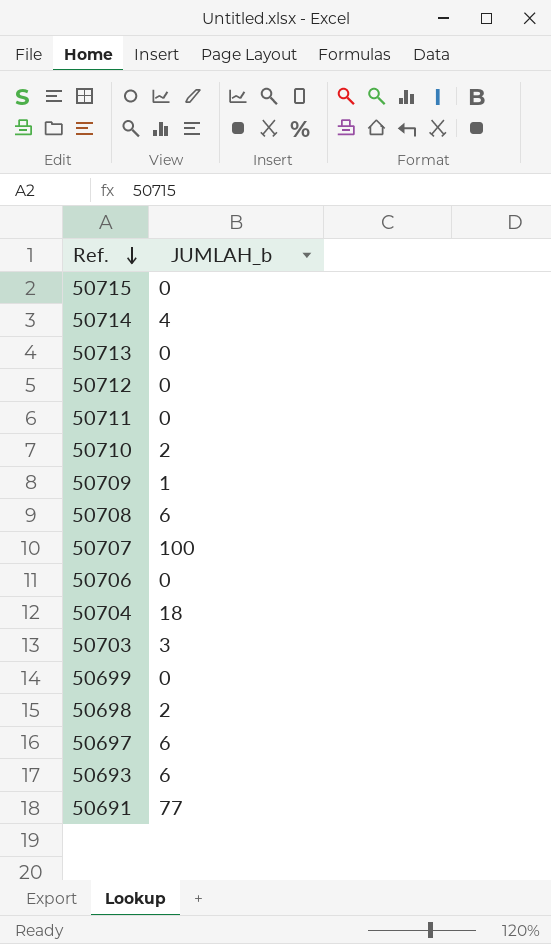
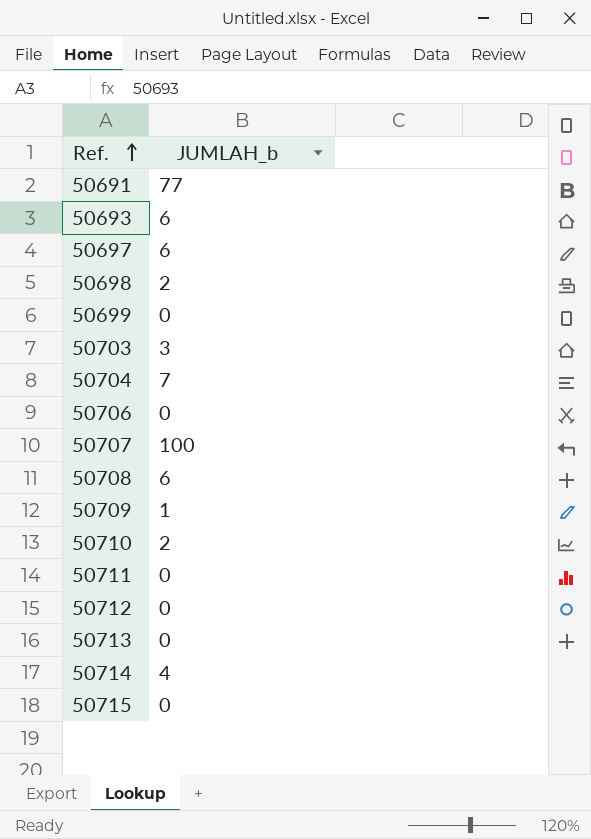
row order: Ref. descending -> Ref. ascending
50704 | JUMLAH_b: 18 -> 7

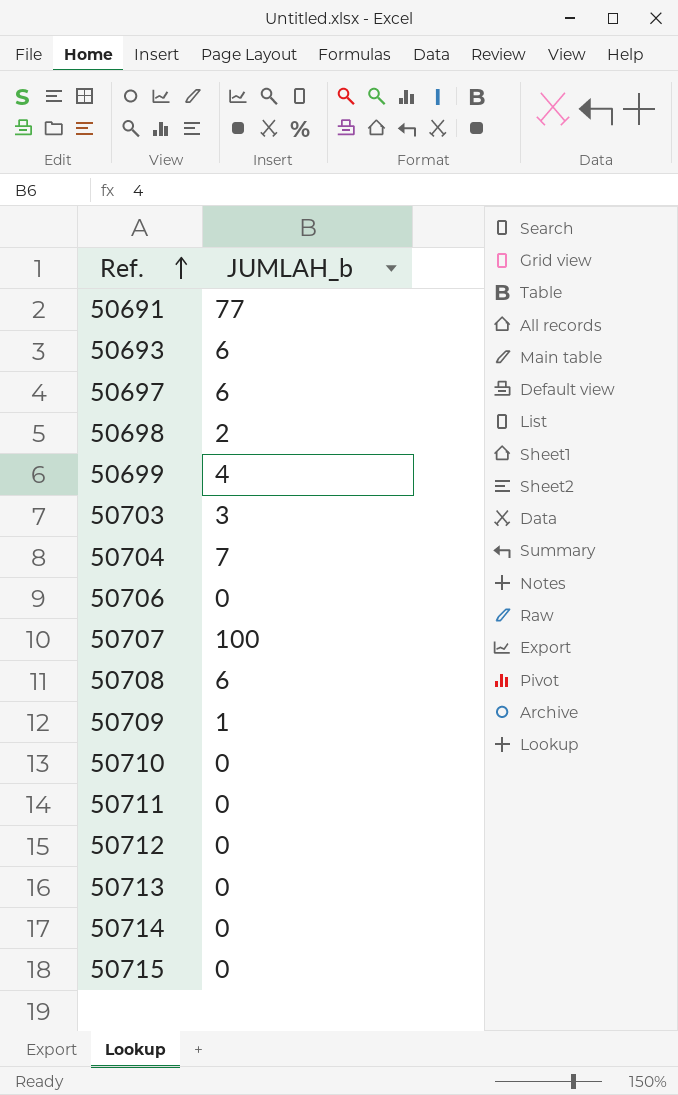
50699 | JUMLAH_b: 0 -> 4
50710 | JUMLAH_b: 2 -> 0
50714 | JUMLAH_b: 4 -> 0

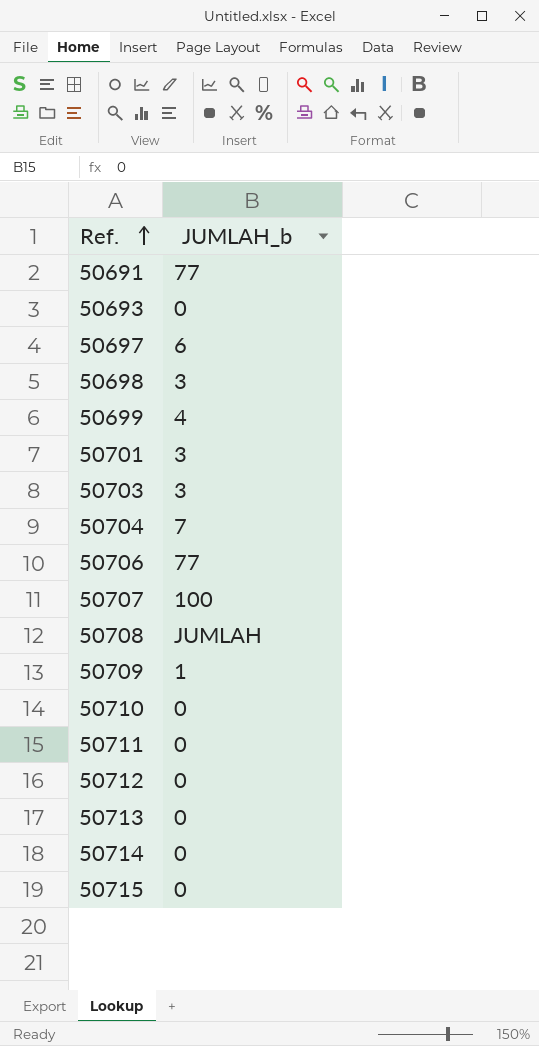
50693 | JUMLAH_b: 6 -> 0
50698 | JUMLAH_b: 2 -> 3
row 50701: none -> 3
50706 | JUMLAH_b: 0 -> 77
50708 | JUMLAH_b: 6 -> JUMLAH

